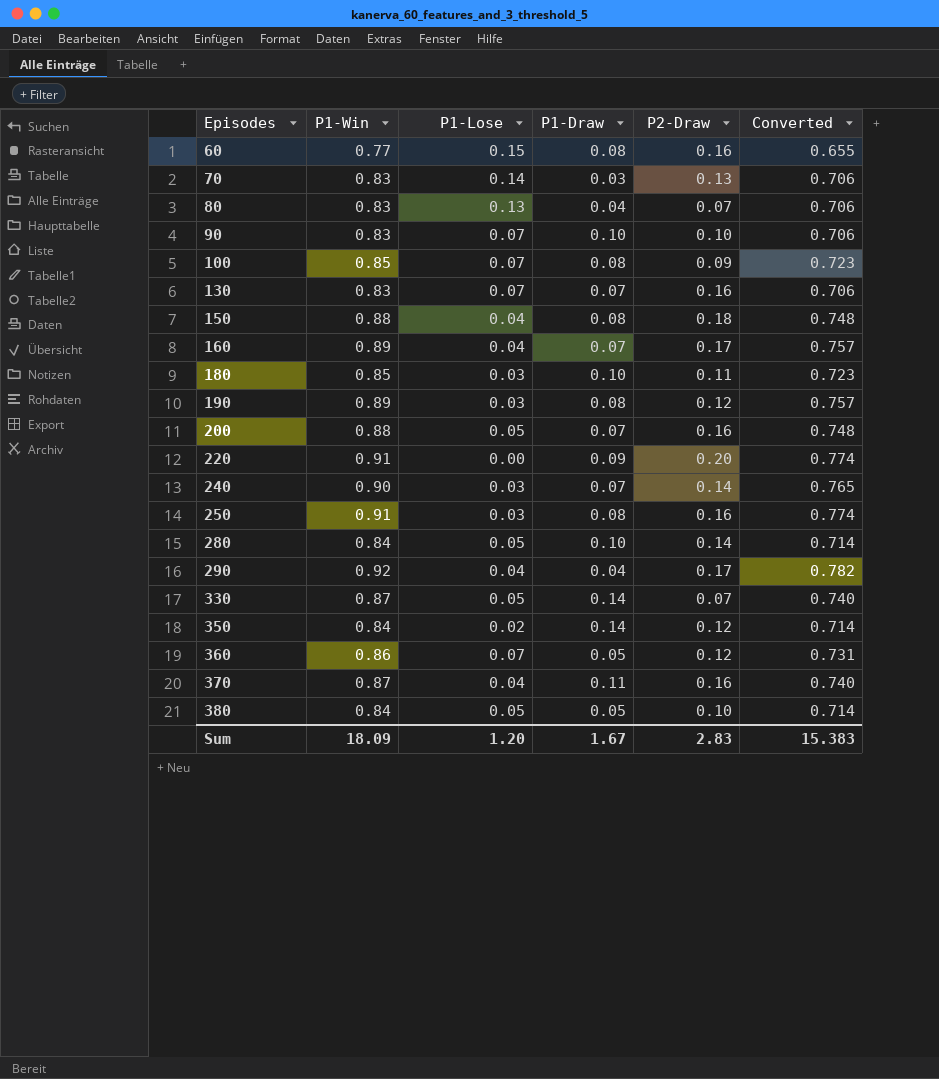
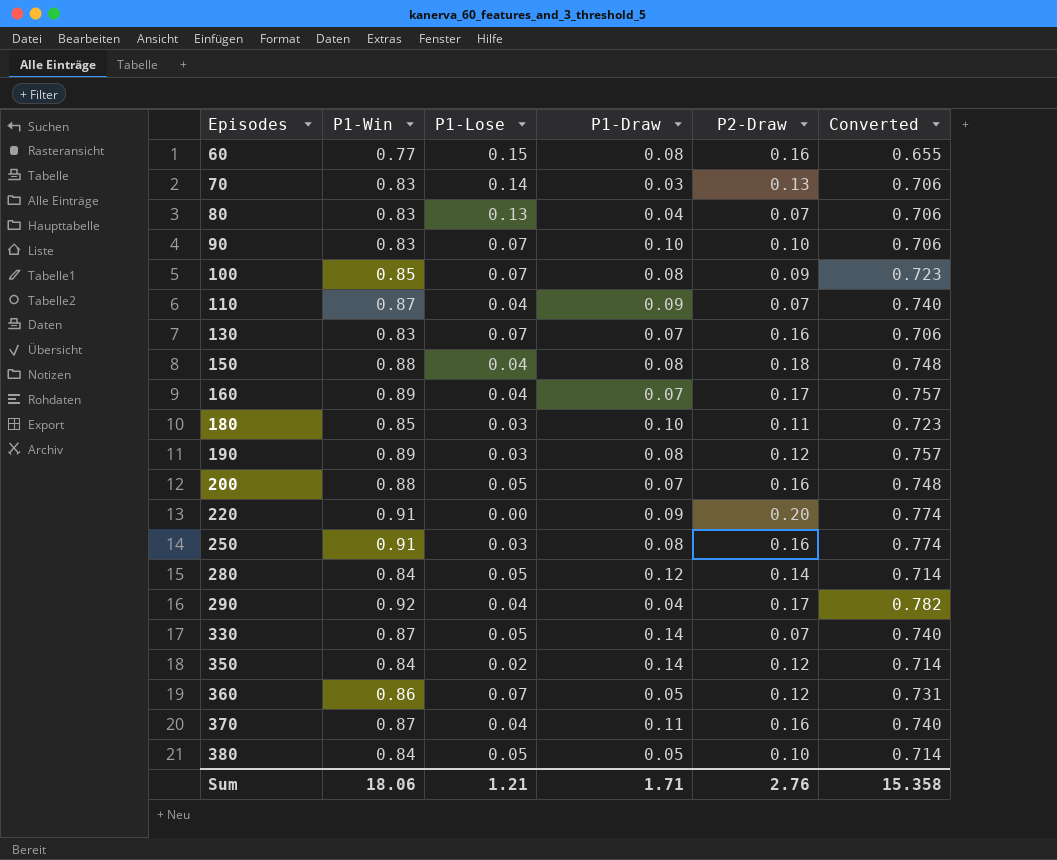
row 240: 0.90 | 0.03 | 0.07 | 0.14 | 0.765 -> none
row 110: none -> 0.87 | 0.04 | 0.09 | 0.07 | 0.740
280 | P1-Draw: 0.10 -> 0.12
Sum | P1-Win: 18.09 -> 18.06
Sum | P1-Lose: 1.20 -> 1.21
Sum | P1-Draw: 1.67 -> 1.71
Sum | P2-Draw: 2.83 -> 2.76
Sum | Converted: 15.383 -> 15.358

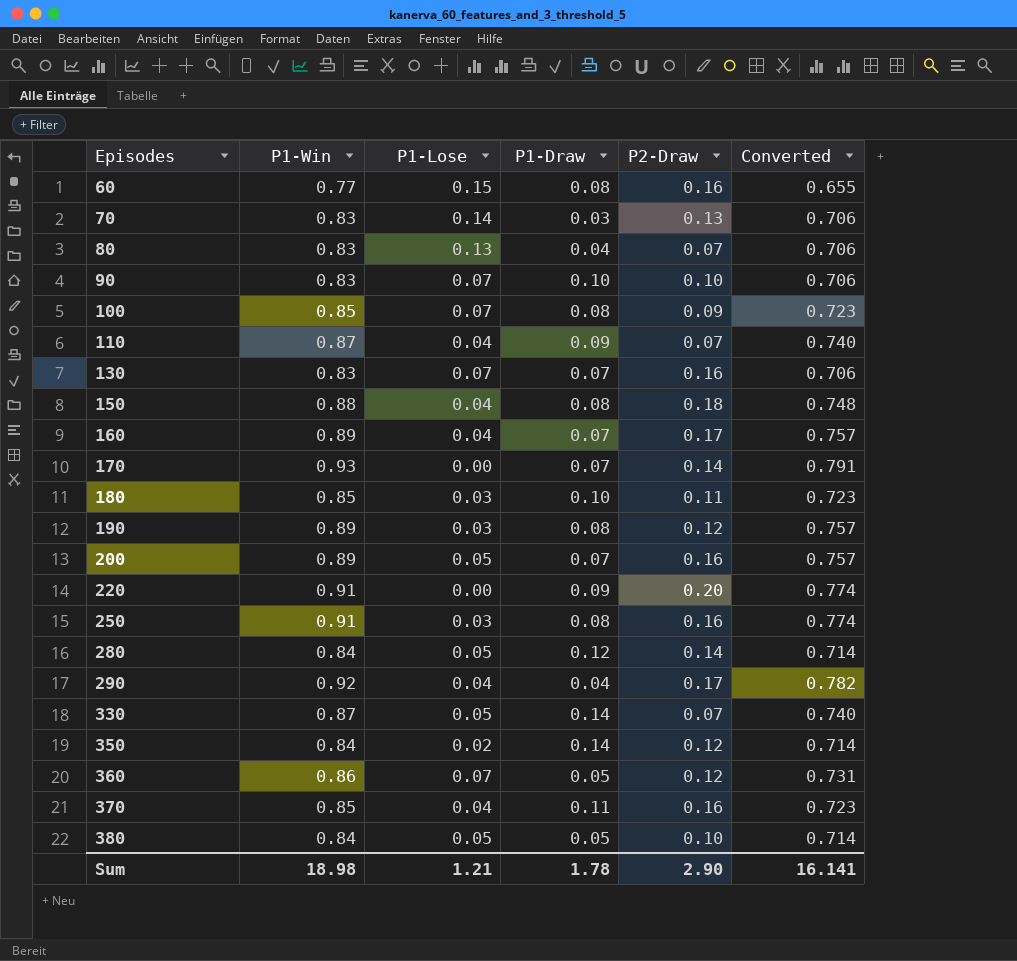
row 170: none -> 0.93 | 0.00 | 0.07 | 0.14 | 0.791
200 | P1-Win: 0.88 -> 0.89
200 | Converted: 0.748 -> 0.757
370 | P1-Win: 0.87 -> 0.85
370 | Converted: 0.740 -> 0.723
Sum | P1-Win: 18.06 -> 18.98
Sum | P1-Draw: 1.71 -> 1.78
Sum | P2-Draw: 2.76 -> 2.90
Sum | Converted: 15.358 -> 16.141

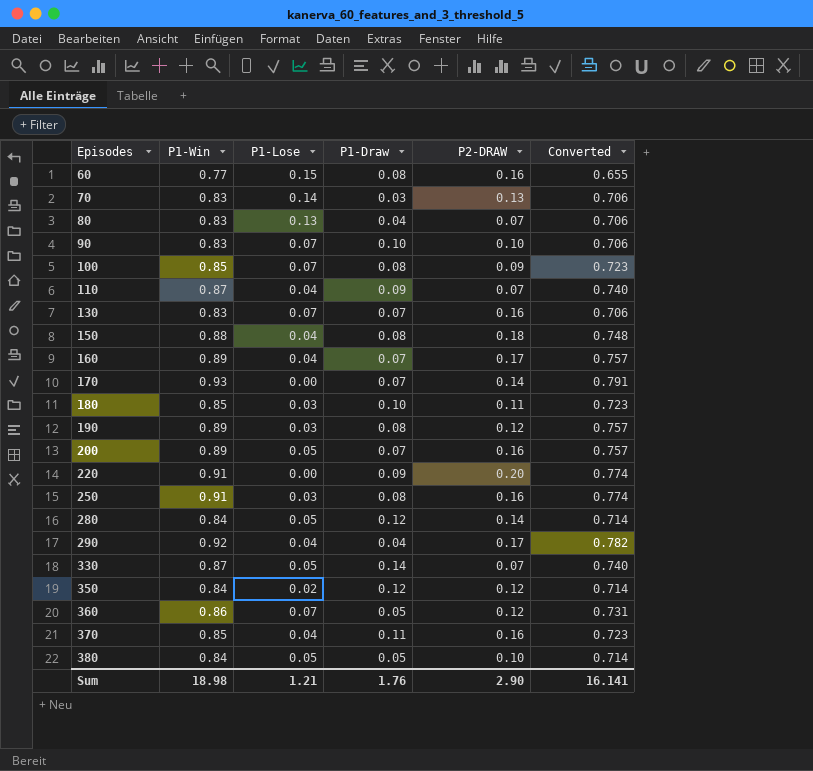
column name: P2-Draw -> P2-DRAW
350 | P1-Draw: 0.14 -> 0.12
Sum | P1-Draw: 1.78 -> 1.76

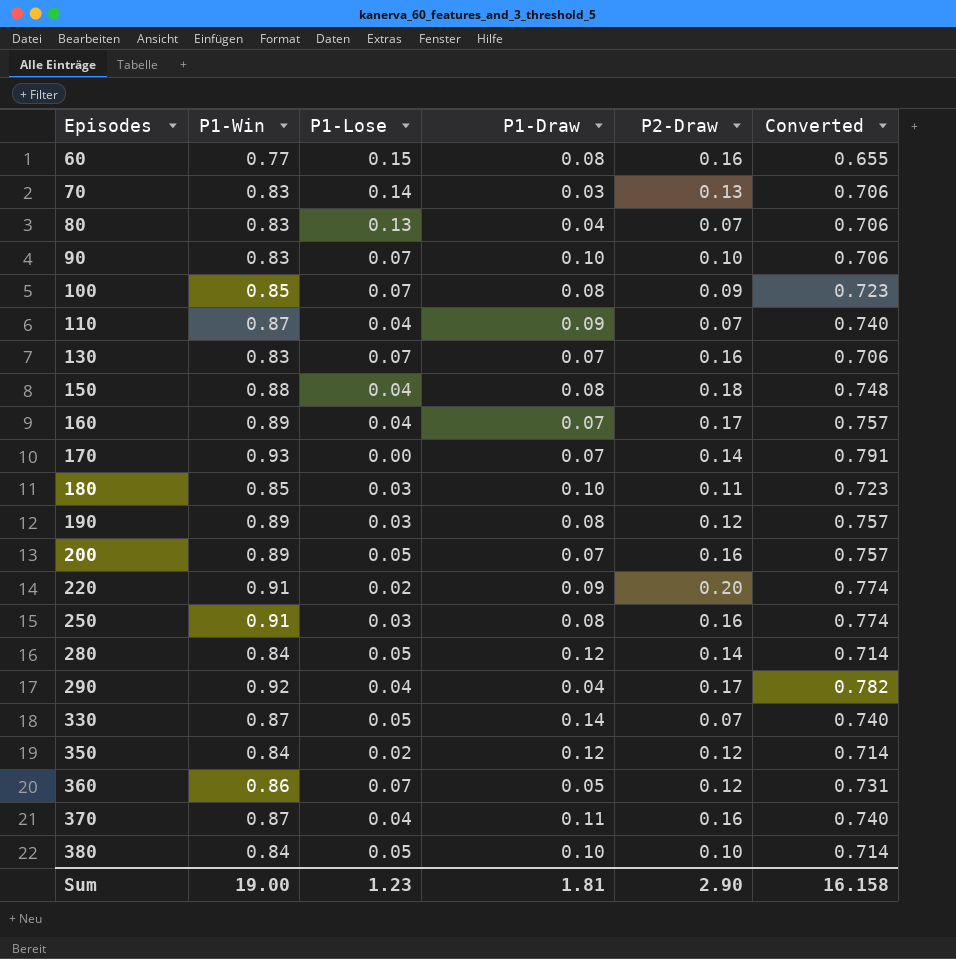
column name: P2-DRAW -> P2-Draw
220 | P1-Lose: 0.00 -> 0.02
370 | P1-Win: 0.85 -> 0.87
370 | Converted: 0.723 -> 0.740
380 | P1-Draw: 0.05 -> 0.10
Sum | P1-Win: 18.98 -> 19.00
Sum | P1-Lose: 1.21 -> 1.23
Sum | P1-Draw: 1.76 -> 1.81
Sum | Converted: 16.141 -> 16.158

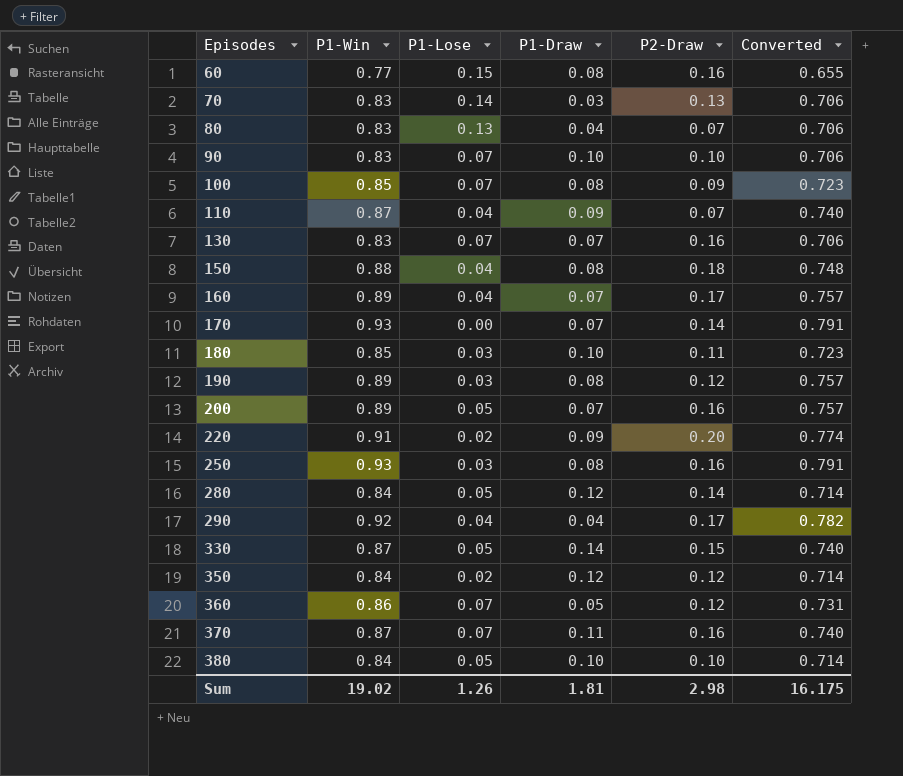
250 | P1-Win: 0.91 -> 0.93
250 | Converted: 0.774 -> 0.791
330 | P2-Draw: 0.07 -> 0.15
370 | P1-Lose: 0.04 -> 0.07
Sum | P1-Win: 19.00 -> 19.02
Sum | P1-Lose: 1.23 -> 1.26
Sum | P2-Draw: 2.90 -> 2.98
Sum | Converted: 16.158 -> 16.175

